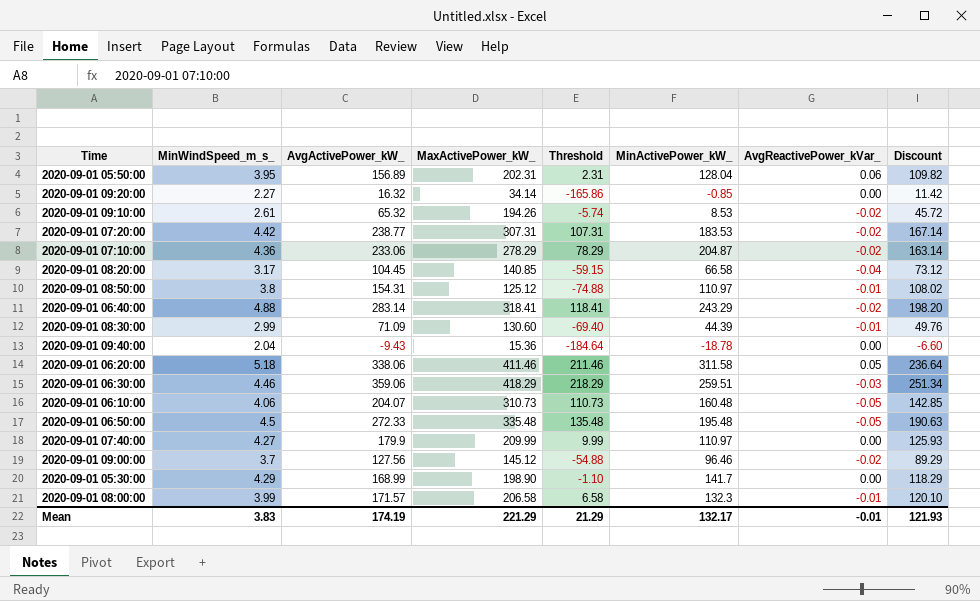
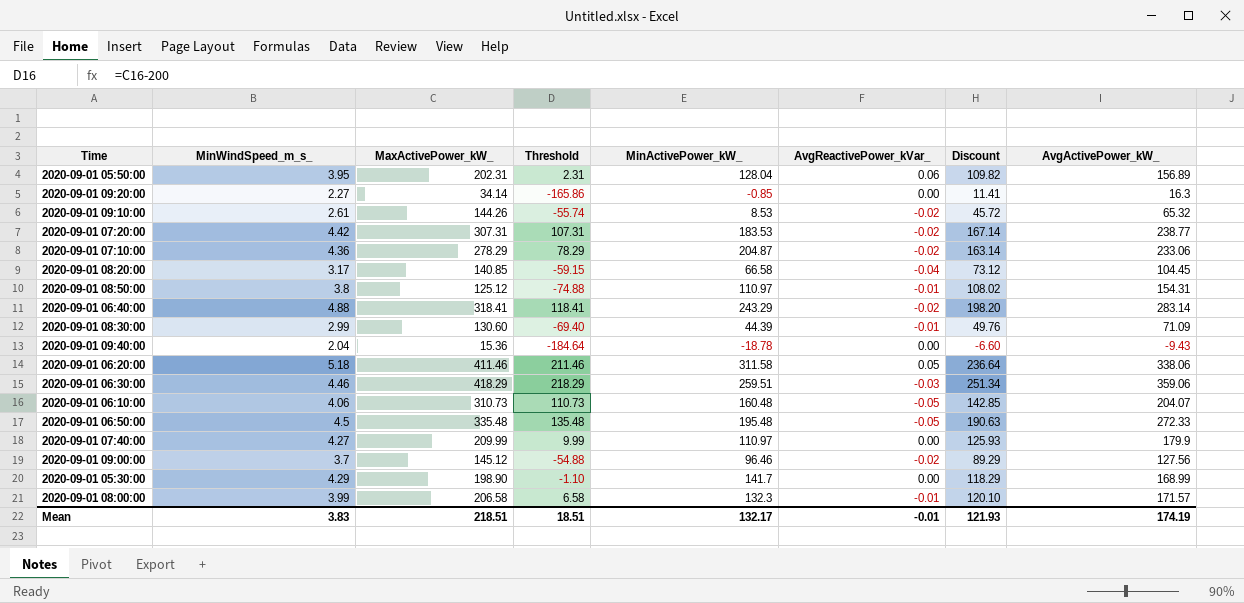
column AvgActivePower_kW_ | position: 3 -> 8
2020-09-01 09:20:00 | Discount: 11.42 -> 11.41
2020-09-01 09:20:00 | AvgActivePower_kW_: 16.32 -> 16.3
2020-09-01 09:10:00 | MaxActivePower_kW_: 194.26 -> 144.26
2020-09-01 09:10:00 | Threshold: -5.74 -> -55.74
Mean | MaxActivePower_kW_: 221.29 -> 218.51
Mean | Threshold: 21.29 -> 18.51

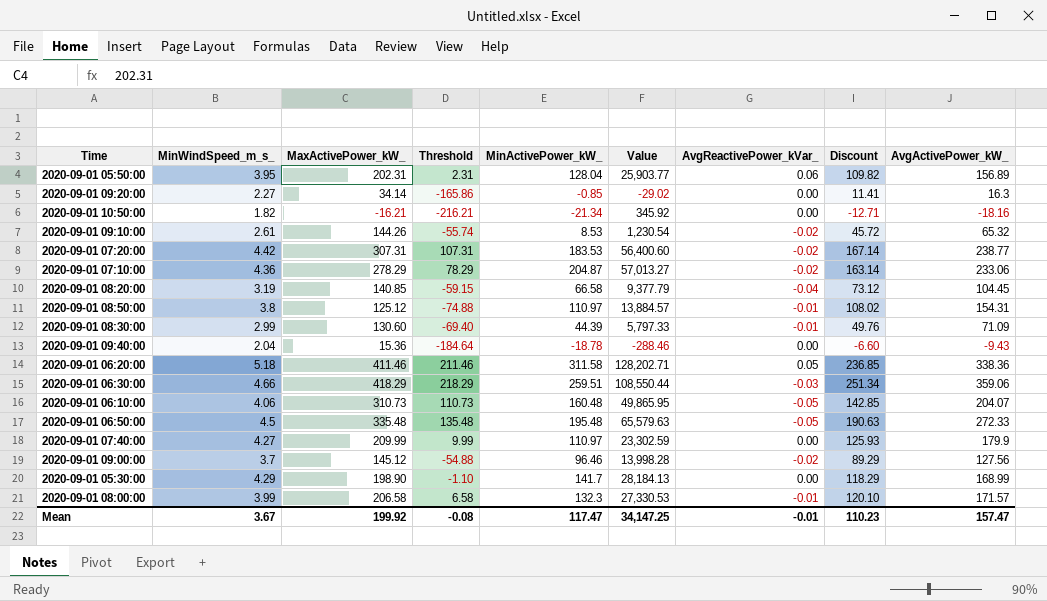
column Value | formula: none -> [MaxActivePower_kW_] * [MinActivePower_kW_]
row 2020-09-01 06:40:00: 4.88 | 318.41 | 118.41 | 243.29 | -0.02 | 198.20 | 283.14 -> none
row 2020-09-01 10:50:00: none -> 1.82 | -16.21 | -216.21 | -21.34 | 345.92 | 0.00 | -12.71 | -18.16
2020-09-01 08:20:00 | MinWindSpeed_m_s_: 3.17 -> 3.19
2020-09-01 06:20:00 | Discount: 236.64 -> 236.85
2020-09-01 06:20:00 | AvgActivePower_kW_: 338.06 -> 338.36
2020-09-01 06:30:00 | MinWindSpeed_m_s_: 4.46 -> 4.66
Mean | MinWindSpeed_m_s_: 3.83 -> 3.67
Mean | MaxActivePower_kW_: 218.51 -> 199.92
Mean | Threshold: 18.51 -> -0.08
Mean | MinActivePower_kW_: 132.17 -> 117.47
Mean | Discount: 121.93 -> 110.23
Mean | AvgActivePower_kW_: 174.19 -> 157.47

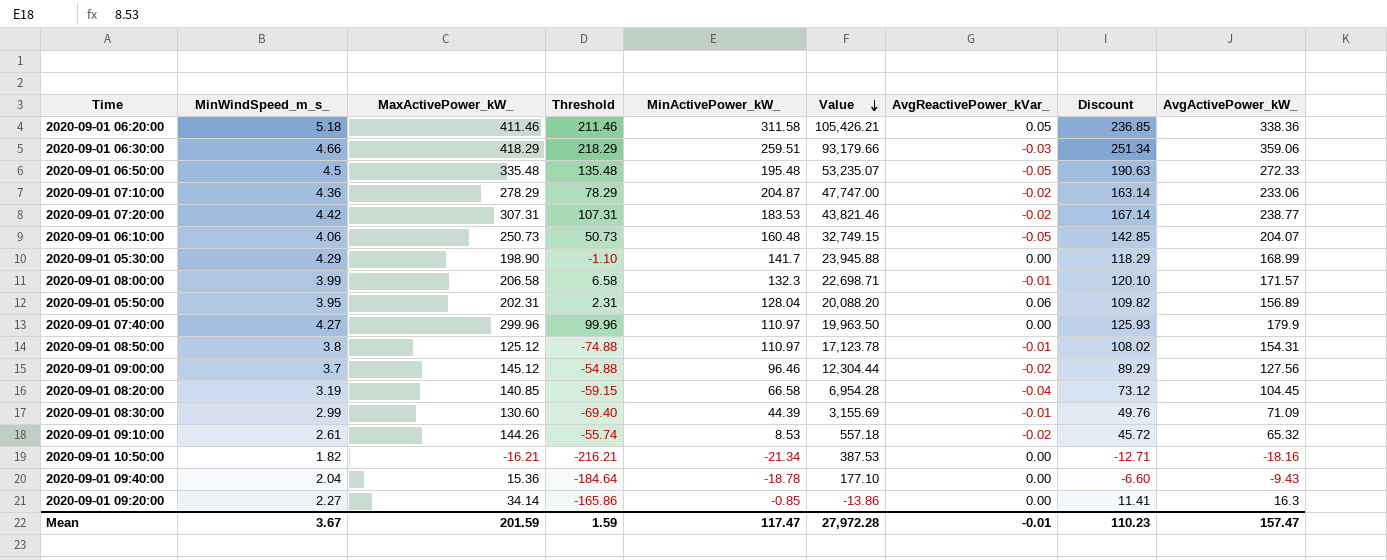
row order: none -> Value descending
column Value | formula: [MaxActivePower_kW_] * [MinActivePower_kW_] -> [MinActivePower_kW_] * [AvgActivePower_kW_]
2020-09-01 06:10:00 | MaxActivePower_kW_: 310.73 -> 250.73
2020-09-01 06:10:00 | Threshold: 110.73 -> 50.73
2020-09-01 07:40:00 | MaxActivePower_kW_: 209.99 -> 299.96
2020-09-01 07:40:00 | Threshold: 9.99 -> 99.96
Mean | MaxActivePower_kW_: 199.92 -> 201.59
Mean | Threshold: -0.08 -> 1.59
Mean | Value: 34,147.25 -> 27,972.28

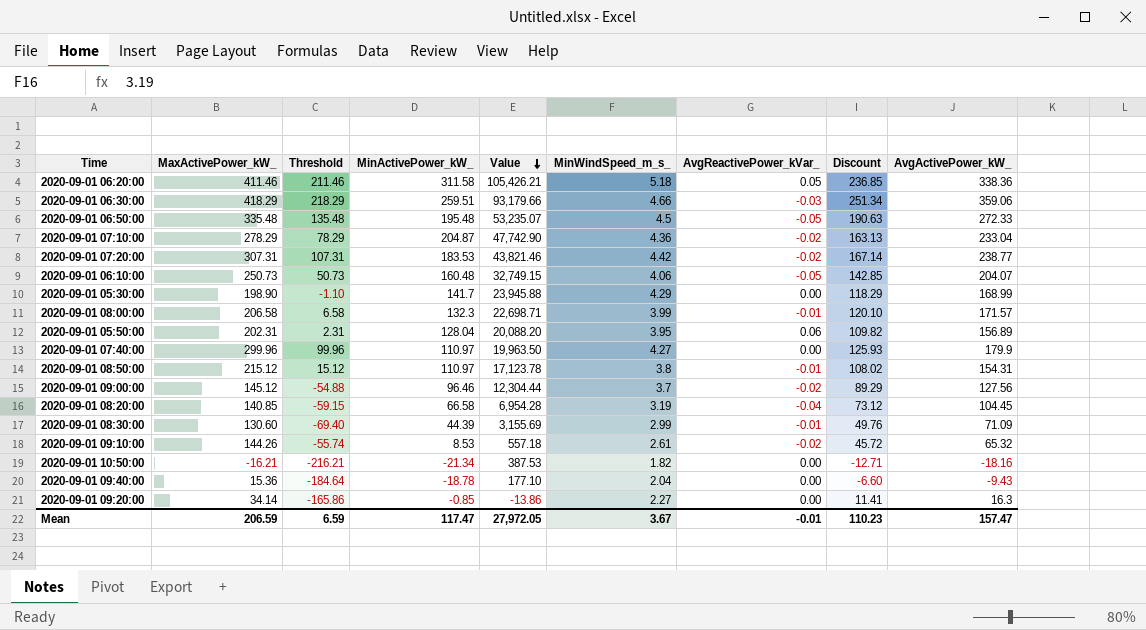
column MinWindSpeed_m_s_ | position: 2 -> 6
2020-09-01 07:10:00 | Value: 47,747.00 -> 47,742.90
2020-09-01 07:10:00 | Discount: 163.14 -> 163.13
2020-09-01 07:10:00 | AvgActivePower_kW_: 233.06 -> 233.04
2020-09-01 08:50:00 | MaxActivePower_kW_: 125.12 -> 215.12
2020-09-01 08:50:00 | Threshold: -74.88 -> 15.12
Mean | MaxActivePower_kW_: 201.59 -> 206.59
Mean | Threshold: 1.59 -> 6.59
Mean | Value: 27,972.28 -> 27,972.05

